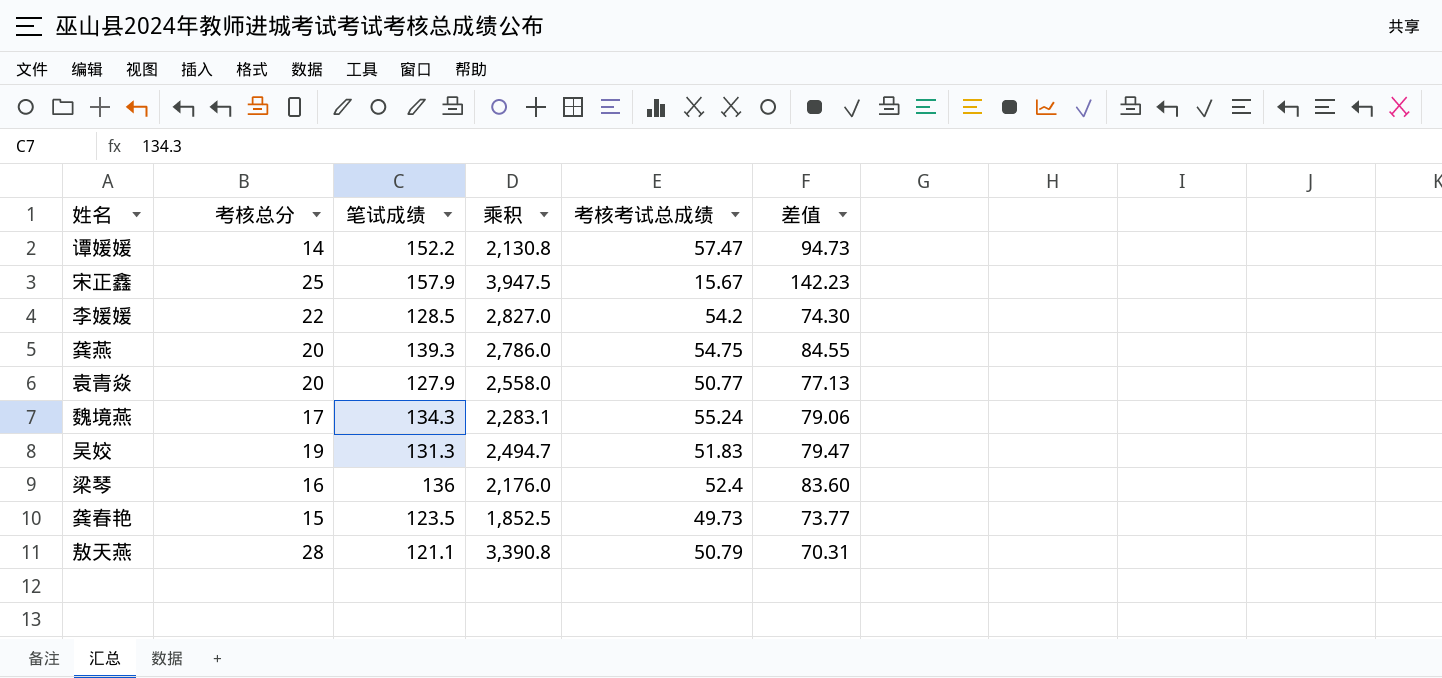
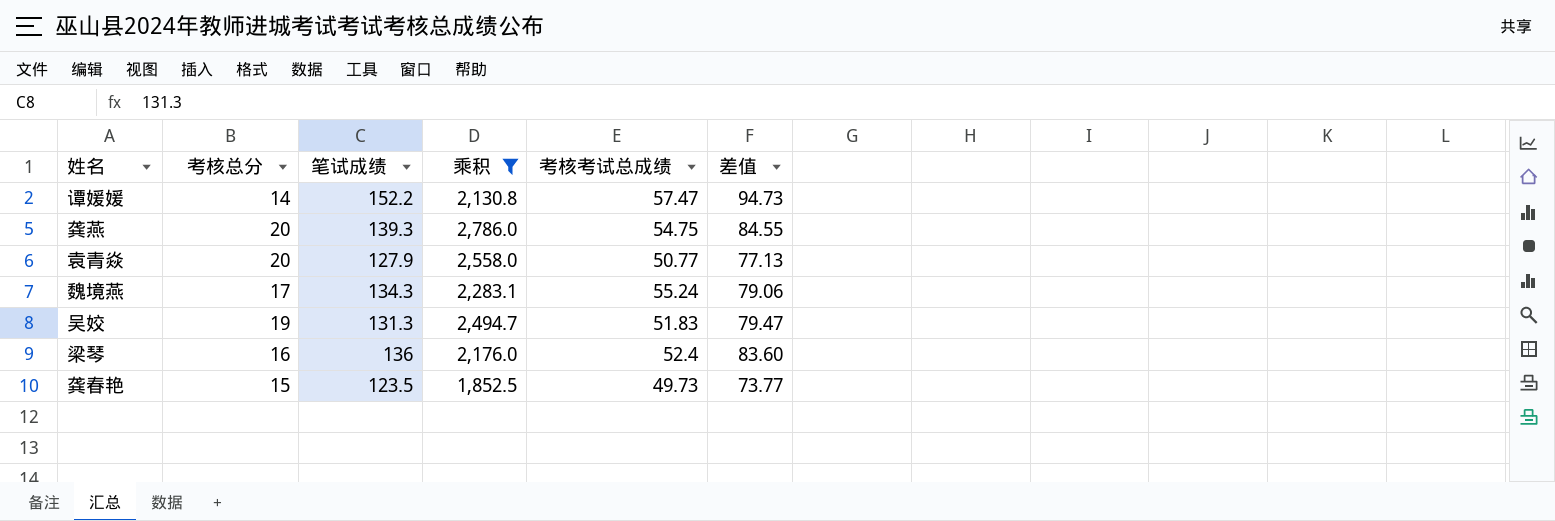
filter: none -> 乘积 <= 2,786.0

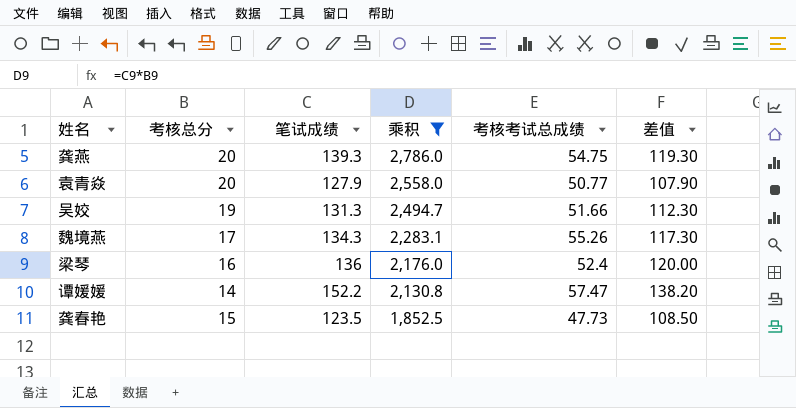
row order: none -> 乘积 descending
column 差值 | formula: [笔试成绩] - [考核考试总成绩] -> [笔试成绩] - [考核总分]
吴姣 | 考核考试总成绩: 51.83 -> 51.66
魏境燕 | 考核考试总成绩: 55.24 -> 55.26
龚春艳 | 考核考试总成绩: 49.73 -> 47.73

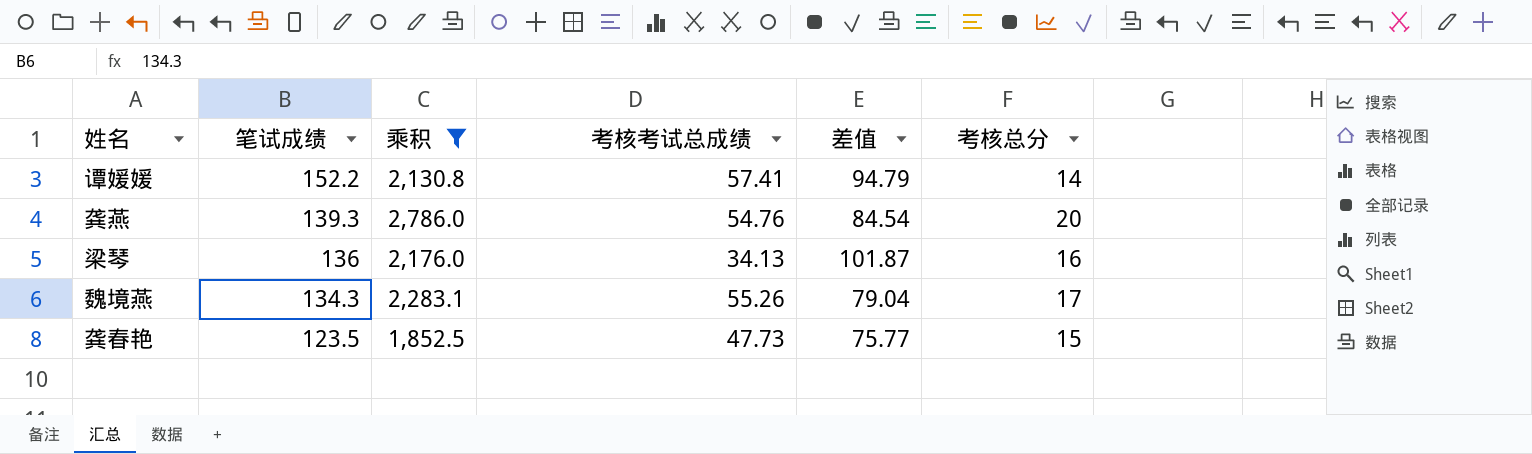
row order: 乘积 descending -> 笔试成绩 descending
column 差值 | formula: [笔试成绩] - [考核总分] -> [笔试成绩] - [考核考试总成绩]
column 考核总分 | position: 2 -> 6
row 袁青焱: 20 | 127.9 | 2,558.0 | 50.77 | 107.90 -> none
row 吴姣: 19 | 131.3 | 2,494.7 | 51.66 | 112.30 -> none
谭媛媛 | 考核考试总成绩: 57.47 -> 57.41
龚燕 | 考核考试总成绩: 54.75 -> 54.76
梁琴 | 考核考试总成绩: 52.4 -> 34.13

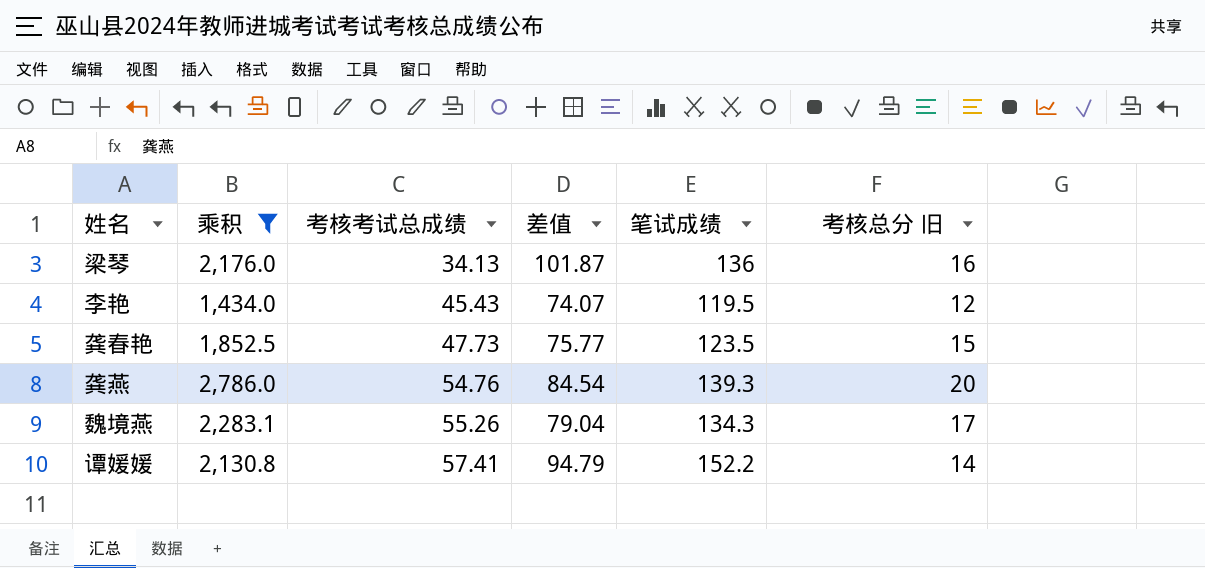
row order: 笔试成绩 descending -> 考核考试总成绩 ascending
column 笔试成绩 | position: 2 -> 5
column name: 考核总分 -> 考核总分 旧
row 李艳: none -> 1,434.0 | 45.43 | 74.07 | 119.5 | 12

